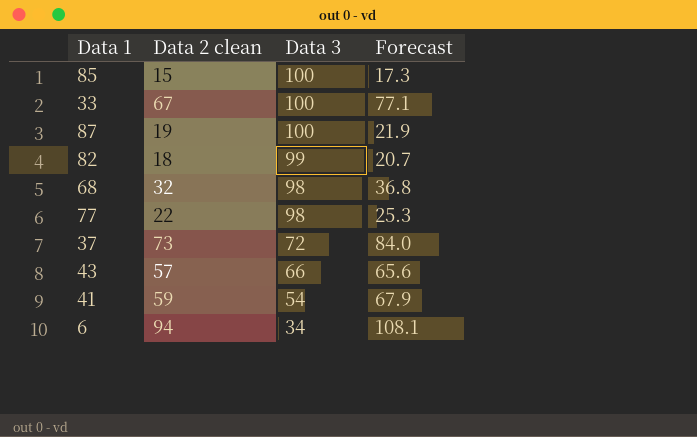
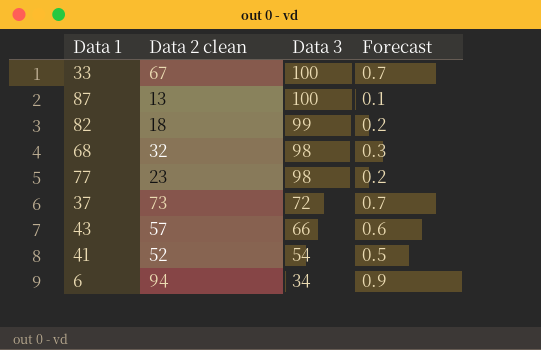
column Forecast | formula: [Data 2 clean] * 1.15 -> [Data 2 clean] * 0.01
row 85: 15 | 100 | 17.3 -> none
87 | Data 2 clean: 19 -> 13
77 | Data 2 clean: 22 -> 23
41 | Data 2 clean: 59 -> 52

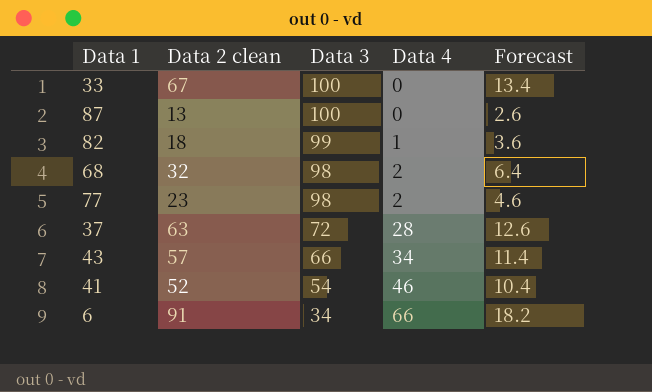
column Data 4 | position: none -> 4
column Forecast | formula: [Data 2 clean] * 0.01 -> [Data 2 clean] * 0.2
37 | Data 2 clean: 73 -> 63
6 | Data 2 clean: 94 -> 91

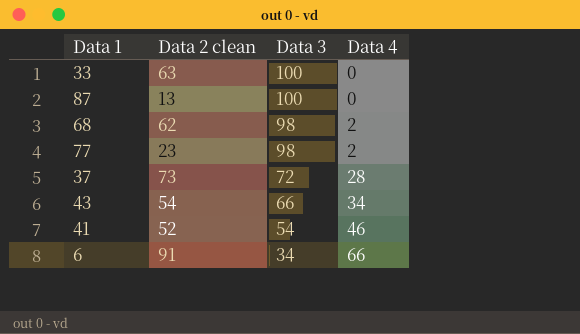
column Forecast | formula: [Data 2 clean] * 0.2 -> none
row 82: 18 | 99 | 1 | 3.6 -> none
33 | Data 2 clean: 67 -> 63
68 | Data 2 clean: 32 -> 62
37 | Data 2 clean: 63 -> 73
43 | Data 2 clean: 57 -> 54

